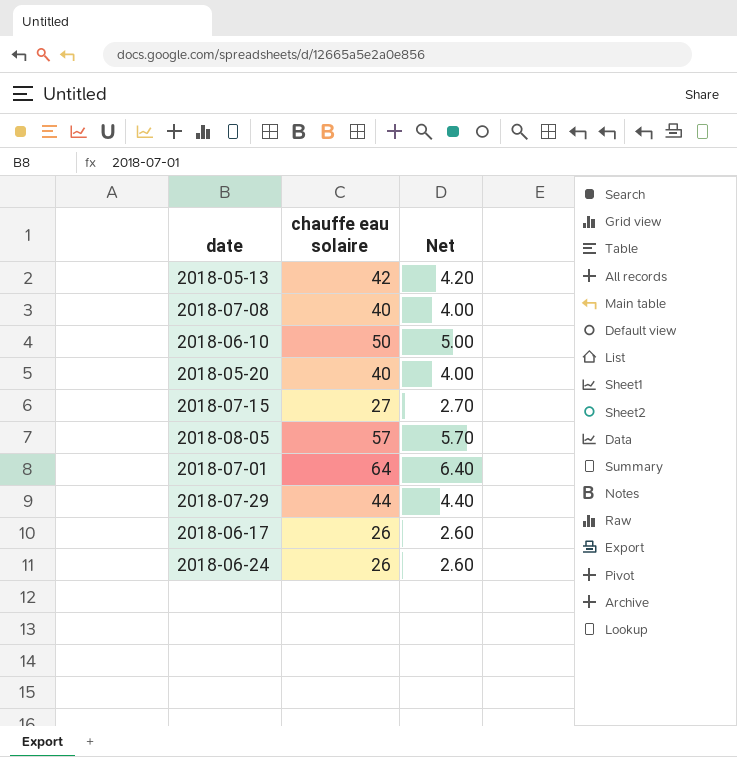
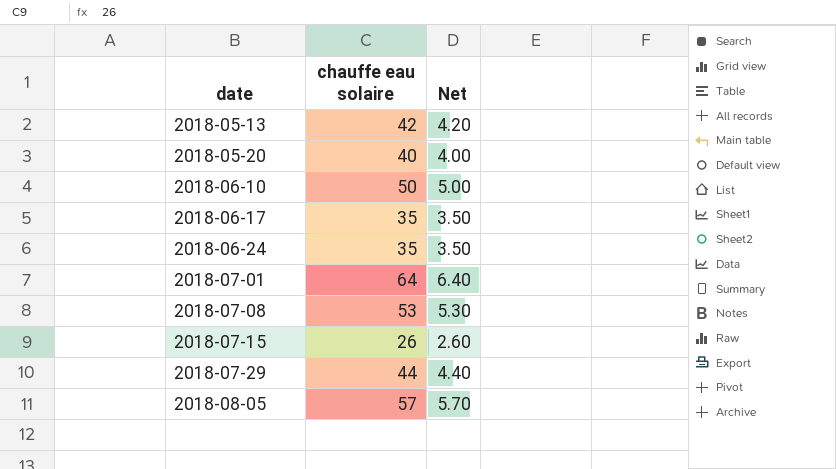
row order: none -> date ascending
2018-06-17 | chauffe eau solaire: 26 -> 35
2018-06-17 | Net: 2.60 -> 3.50
2018-06-24 | chauffe eau solaire: 26 -> 35
2018-06-24 | Net: 2.60 -> 3.50
2018-07-08 | chauffe eau solaire: 40 -> 53
2018-07-08 | Net: 4.00 -> 5.30
2018-07-15 | chauffe eau solaire: 27 -> 26
2018-07-15 | Net: 2.70 -> 2.60

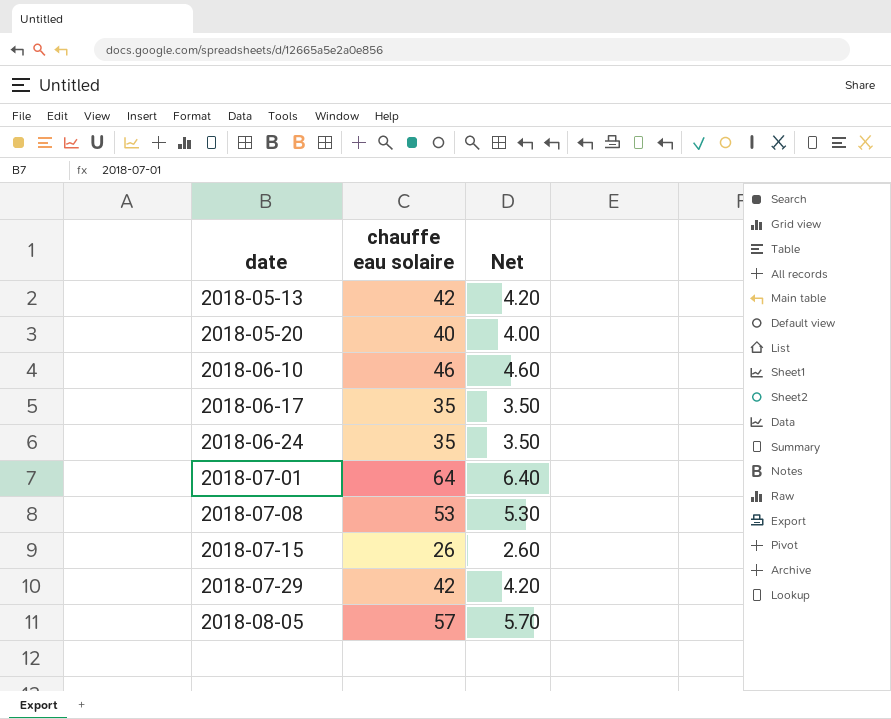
2018-06-10 | chauffe eau solaire: 50 -> 46
2018-06-10 | Net: 5.00 -> 4.60
2018-07-29 | chauffe eau solaire: 44 -> 42
2018-07-29 | Net: 4.40 -> 4.20

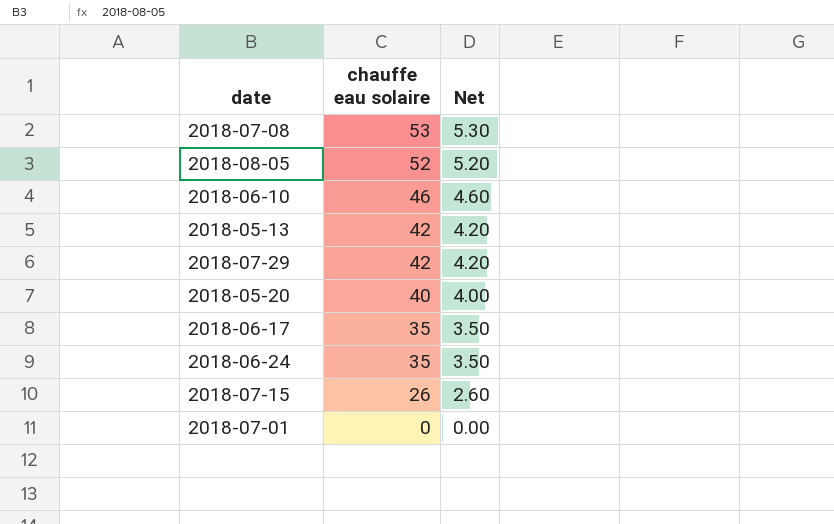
row order: date ascending -> chauffe eau solaire descending
2018-08-05 | chauffe eau solaire: 57 -> 52
2018-08-05 | Net: 5.70 -> 5.20
2018-07-01 | chauffe eau solaire: 64 -> 0
2018-07-01 | Net: 6.40 -> 0.00

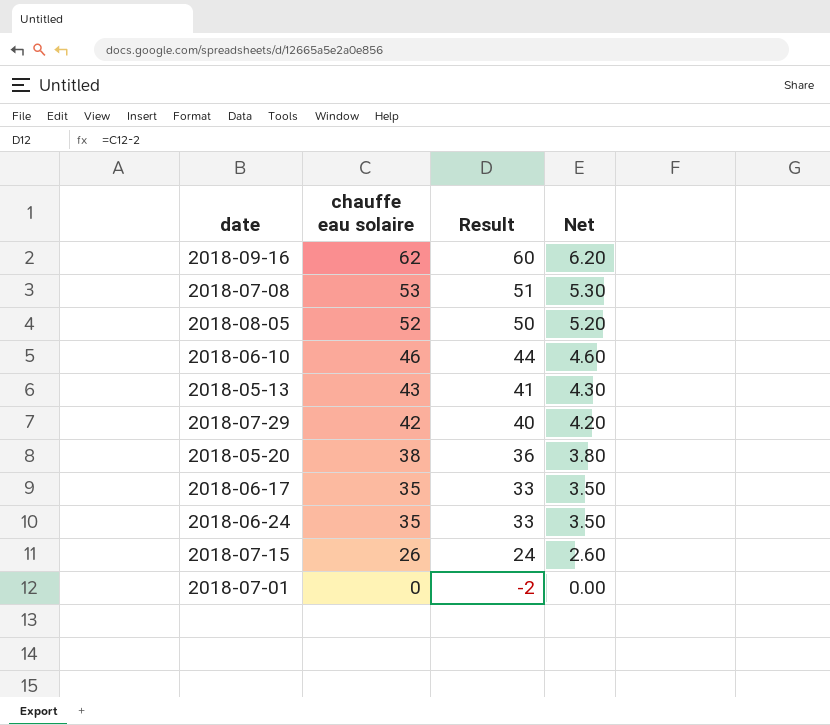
column Result | formula: none -> [chauffe eau solaire] - 2
row 2018-09-16: none -> 62 | 60 | 6.20
2018-05-13 | chauffe eau solaire: 42 -> 43
2018-05-13 | Net: 4.20 -> 4.30
2018-05-20 | chauffe eau solaire: 40 -> 38
2018-05-20 | Net: 4.00 -> 3.80

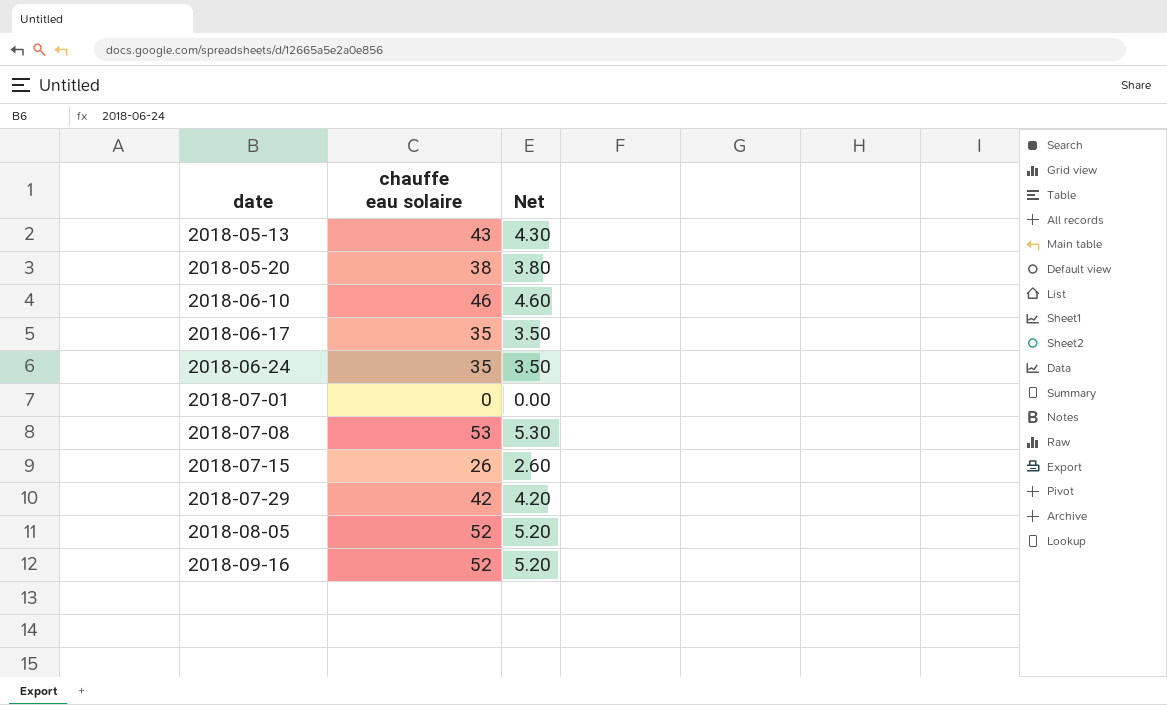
row order: chauffe eau solaire descending -> date ascending
column Result | formula: [chauffe eau solaire] - 2 -> none
2018-09-16 | chauffe eau solaire: 62 -> 52
2018-09-16 | Net: 6.20 -> 5.20

